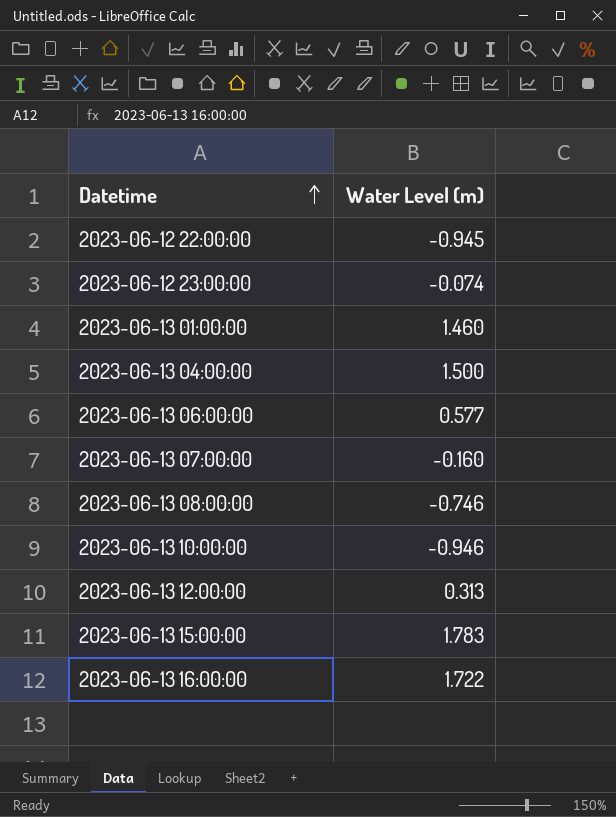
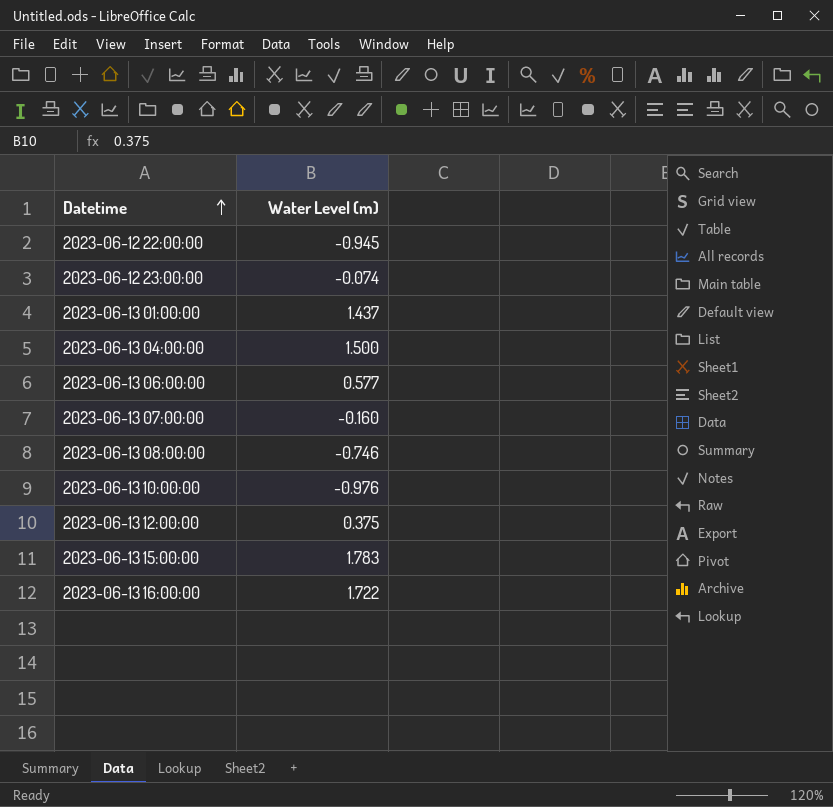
2023-06-13 01:00:00 | Water Level (m): 1.460 -> 1.437
2023-06-13 10:00:00 | Water Level (m): -0.946 -> -0.976
2023-06-13 12:00:00 | Water Level (m): 0.313 -> 0.375

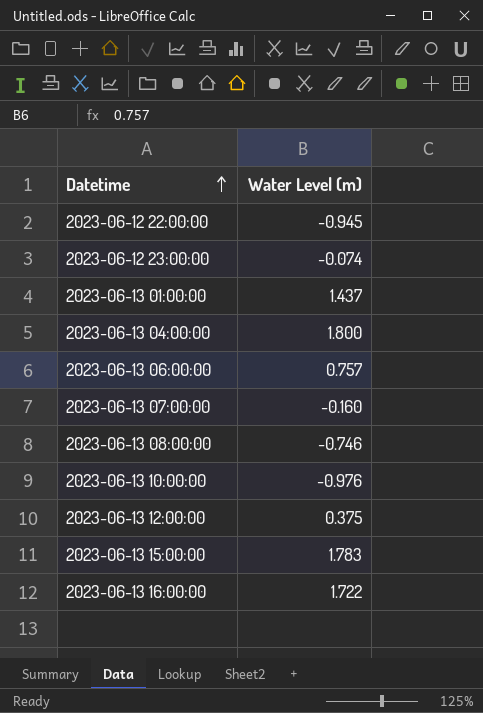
2023-06-13 04:00:00 | Water Level (m): 1.500 -> 1.800
2023-06-13 06:00:00 | Water Level (m): 0.577 -> 0.757

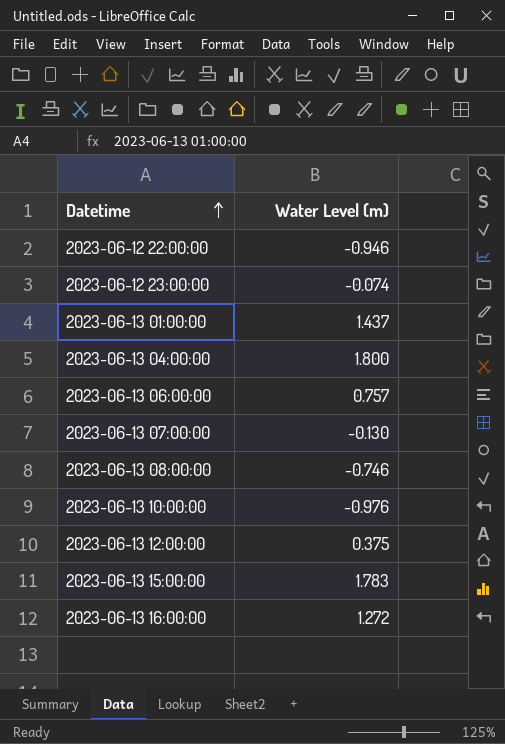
2023-06-12 22:00:00 | Water Level (m): -0.945 -> -0.946
2023-06-13 07:00:00 | Water Level (m): -0.160 -> -0.130
2023-06-13 16:00:00 | Water Level (m): 1.722 -> 1.272

